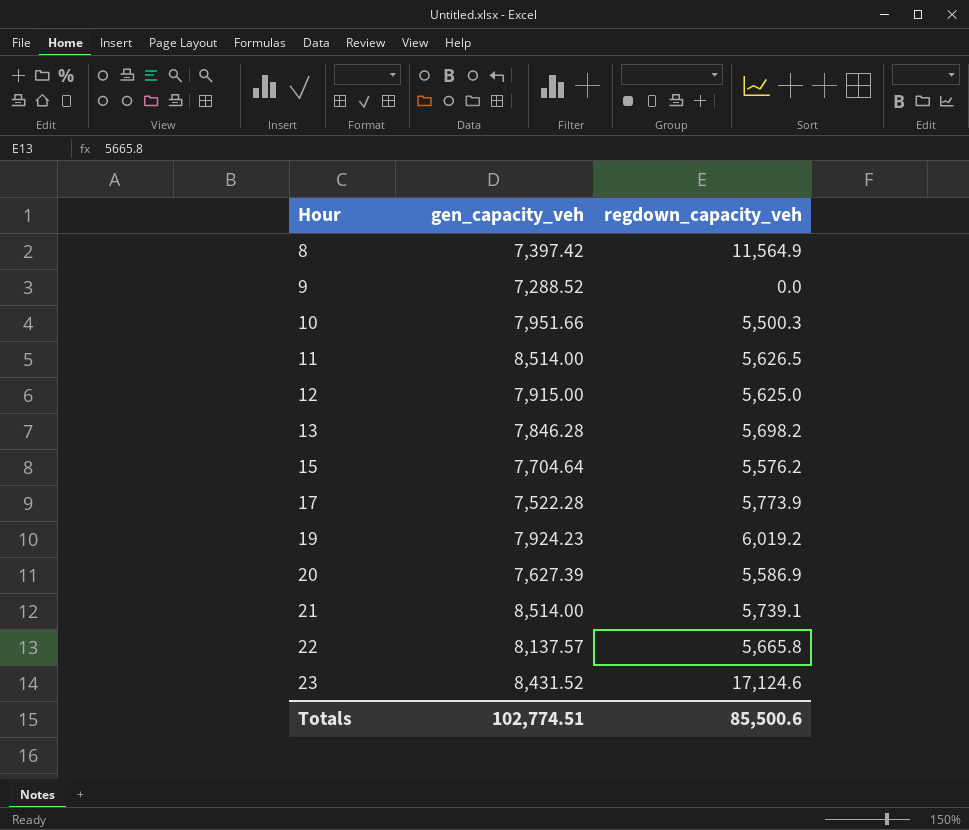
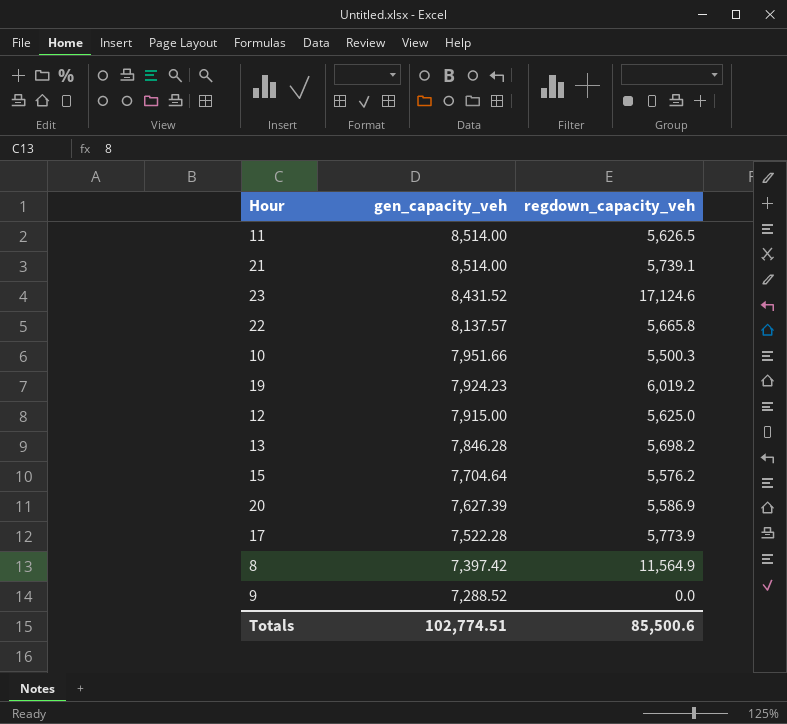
row order: Hour ascending -> gen_capacity_veh descending

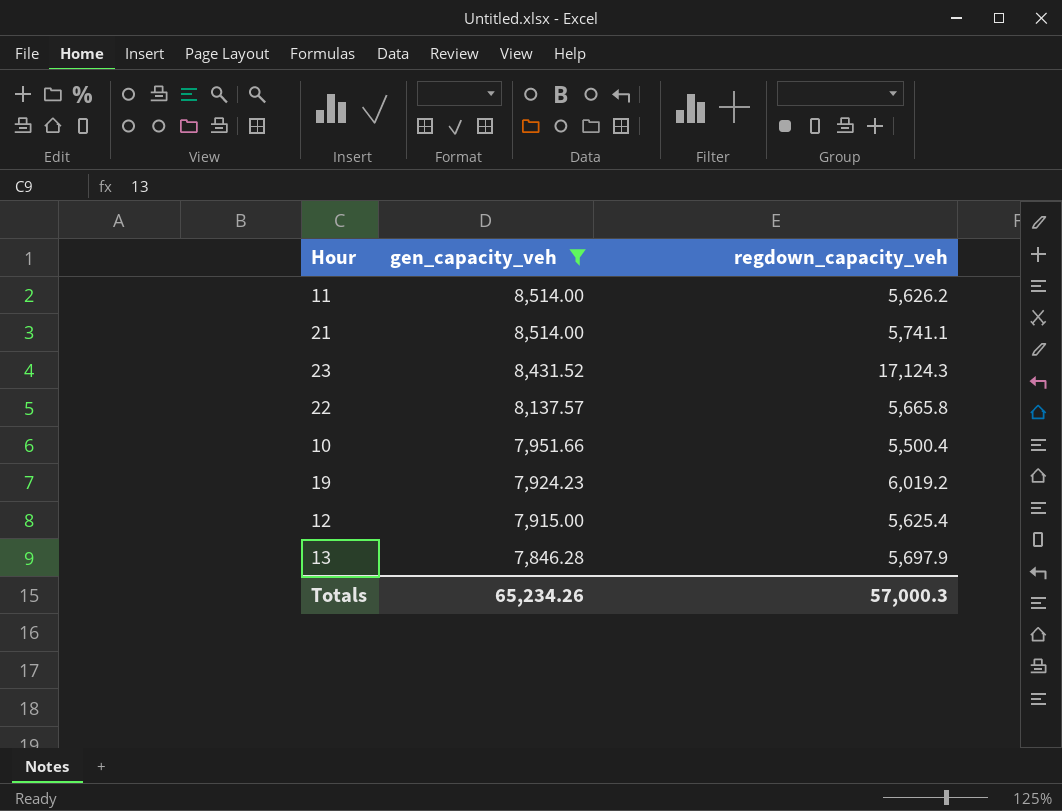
filter: none -> gen_capacity_veh >= 7,846.28
11 | regdown_capacity_veh: 5,626.5 -> 5,626.2
21 | regdown_capacity_veh: 5,739.1 -> 5,741.1
23 | regdown_capacity_veh: 17,124.6 -> 17,124.3
10 | regdown_capacity_veh: 5,500.3 -> 5,500.4
12 | regdown_capacity_veh: 5,625.0 -> 5,625.4
13 | regdown_capacity_veh: 5,698.2 -> 5,697.9
Totals | gen_capacity_veh: 102,774.51 -> 65,234.26
Totals | regdown_capacity_veh: 85,500.6 -> 57,000.3

